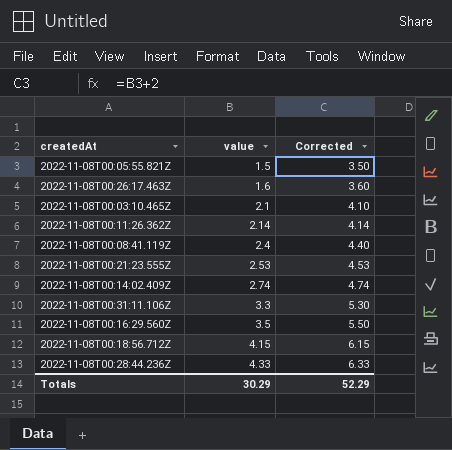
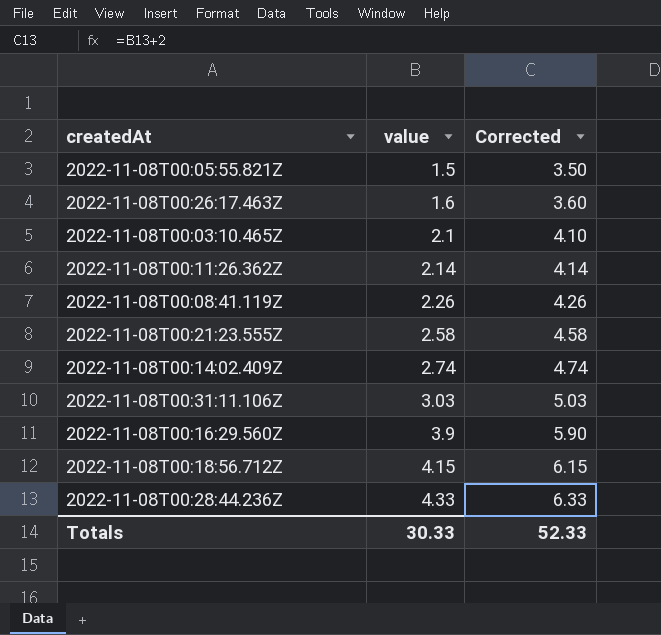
2022-11-08T00:08:41.119Z | value: 2.4 -> 2.26
2022-11-08T00:08:41.119Z | Corrected: 4.40 -> 4.26
2022-11-08T00:21:23.555Z | value: 2.53 -> 2.58
2022-11-08T00:21:23.555Z | Corrected: 4.53 -> 4.58
2022-11-08T00:31:11.106Z | value: 3.3 -> 3.03
2022-11-08T00:31:11.106Z | Corrected: 5.30 -> 5.03
2022-11-08T00:16:29.560Z | value: 3.5 -> 3.9
2022-11-08T00:16:29.560Z | Corrected: 5.50 -> 5.90
Totals | value: 30.29 -> 30.33
Totals | Corrected: 52.29 -> 52.33

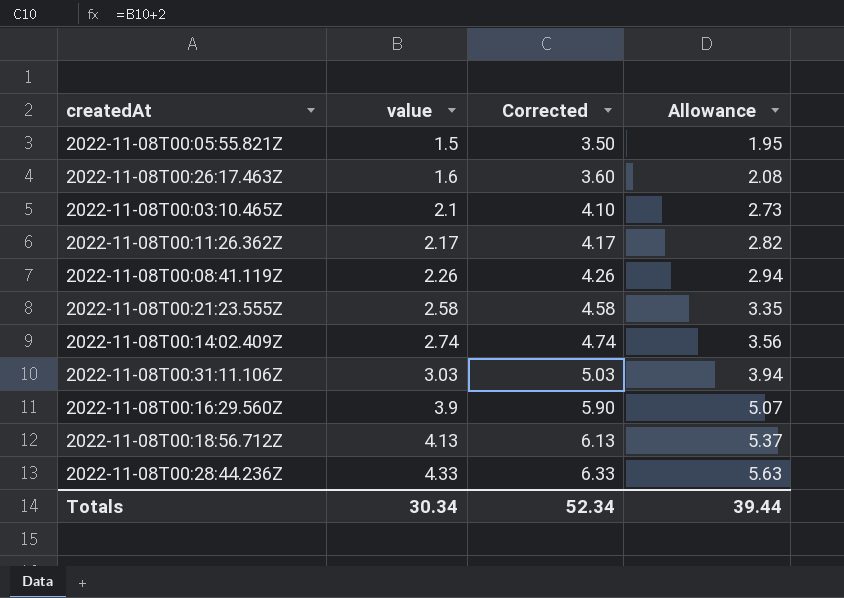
column Allowance | formula: none -> [value] * 1.3
2022-11-08T00:11:26.362Z | value: 2.14 -> 2.17
2022-11-08T00:11:26.362Z | Corrected: 4.14 -> 4.17
2022-11-08T00:18:56.712Z | value: 4.15 -> 4.13
2022-11-08T00:18:56.712Z | Corrected: 6.15 -> 6.13
Totals | value: 30.33 -> 30.34
Totals | Corrected: 52.33 -> 52.34

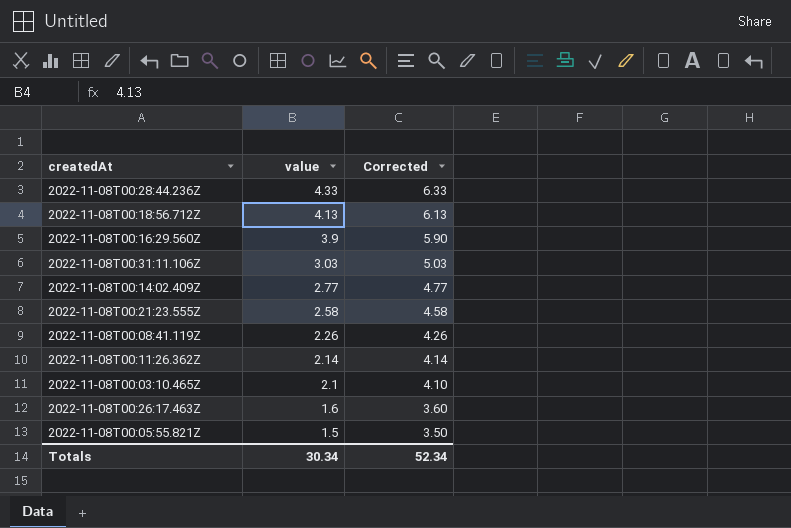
row order: value ascending -> value descending
column Allowance | formula: [value] * 1.3 -> none
2022-11-08T00:14:02.409Z | value: 2.74 -> 2.77
2022-11-08T00:14:02.409Z | Corrected: 4.74 -> 4.77
2022-11-08T00:11:26.362Z | value: 2.17 -> 2.14
2022-11-08T00:11:26.362Z | Corrected: 4.17 -> 4.14

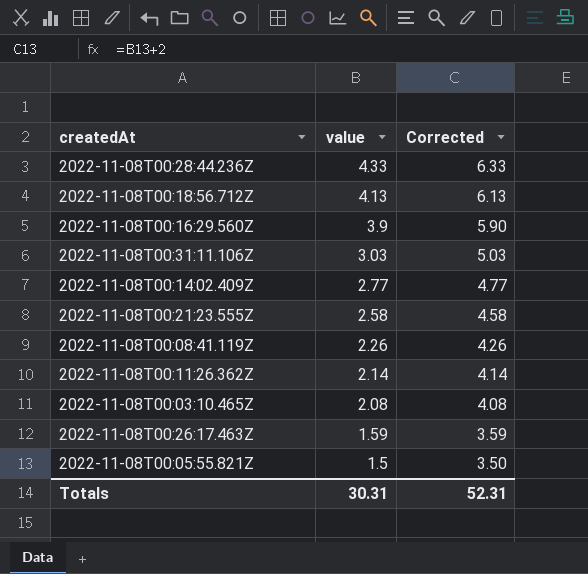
2022-11-08T00:03:10.465Z | value: 2.1 -> 2.08
2022-11-08T00:03:10.465Z | Corrected: 4.10 -> 4.08
2022-11-08T00:26:17.463Z | value: 1.6 -> 1.59
2022-11-08T00:26:17.463Z | Corrected: 3.60 -> 3.59
Totals | value: 30.34 -> 30.31
Totals | Corrected: 52.34 -> 52.31

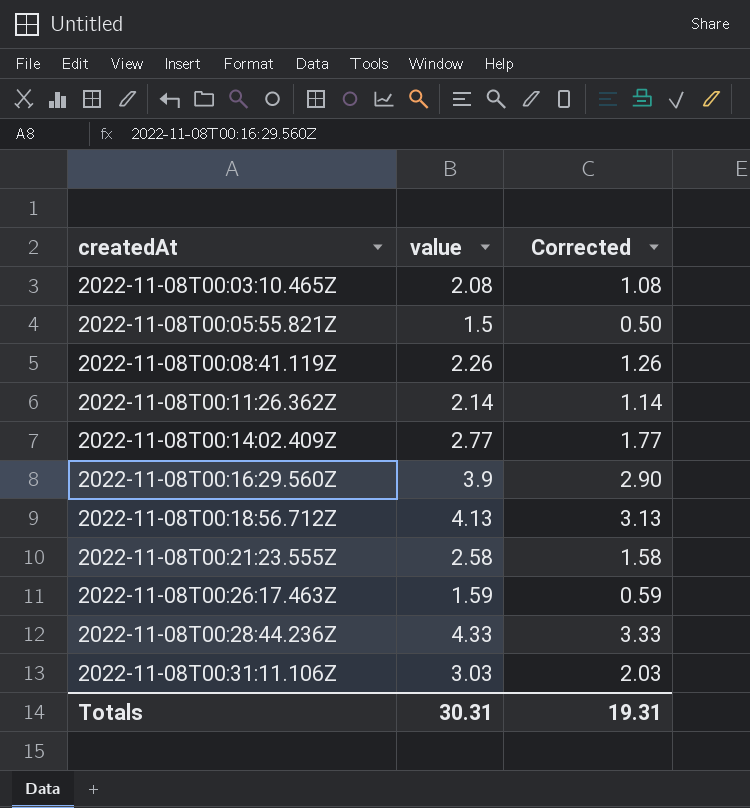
row order: value descending -> createdAt ascending
column Corrected | formula: [value] + 2 -> [value] - 1
Totals | Corrected: 52.31 -> 19.31

